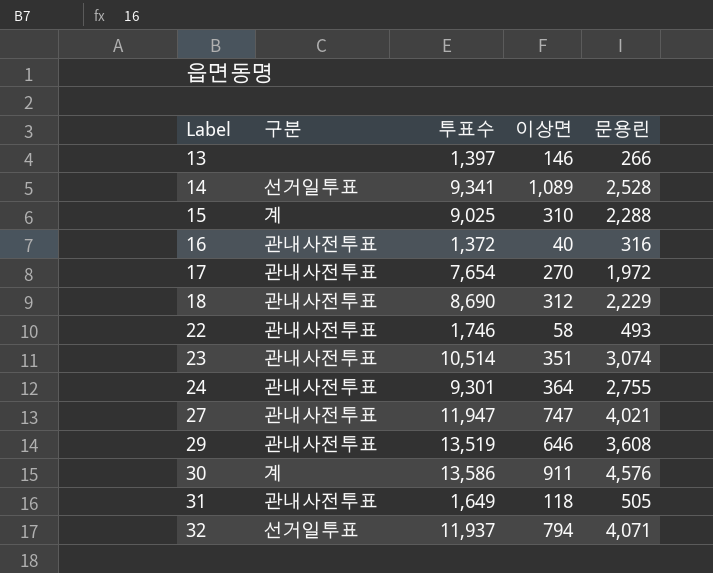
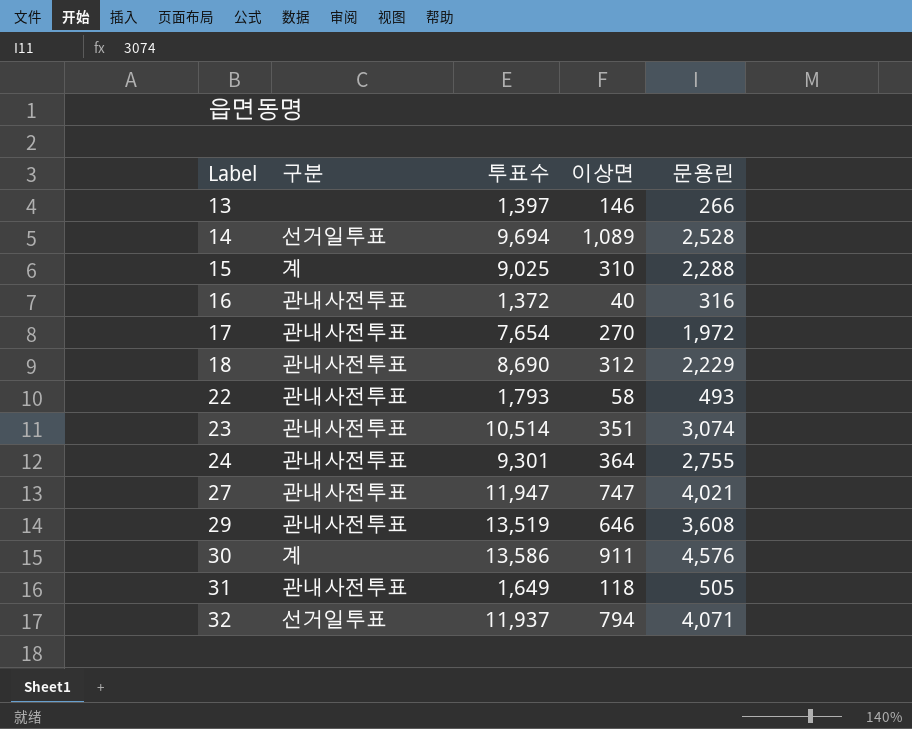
14 | 투표수: 9,341 -> 9,694
22 | 투표수: 1,746 -> 1,793

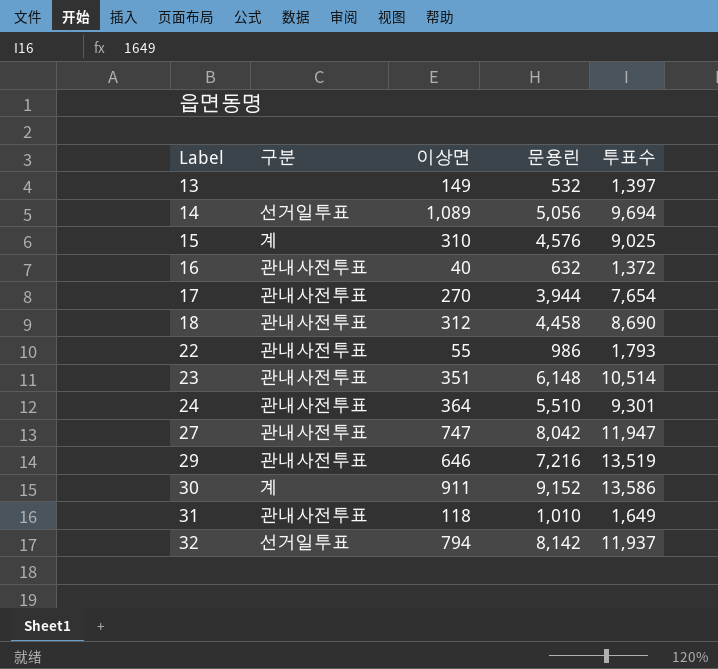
column 투표수 | position: 3 -> 5
13 | 이상면: 146 -> 149
13 | 문용린: 266 -> 532
14 | 문용린: 2,528 -> 5,056
15 | 문용린: 2,288 -> 4,576
16 | 문용린: 316 -> 632
17 | 문용린: 1,972 -> 3,944
18 | 문용린: 2,229 -> 4,458
22 | 이상면: 58 -> 55
22 | 문용린: 493 -> 986
23 | 문용린: 3,074 -> 6,148
24 | 문용린: 2,755 -> 5,510
27 | 문용린: 4,021 -> 8,042
29 | 문용린: 3,608 -> 7,216
30 | 문용린: 4,576 -> 9,152
31 | 문용린: 505 -> 1,010
32 | 문용린: 4,071 -> 8,142

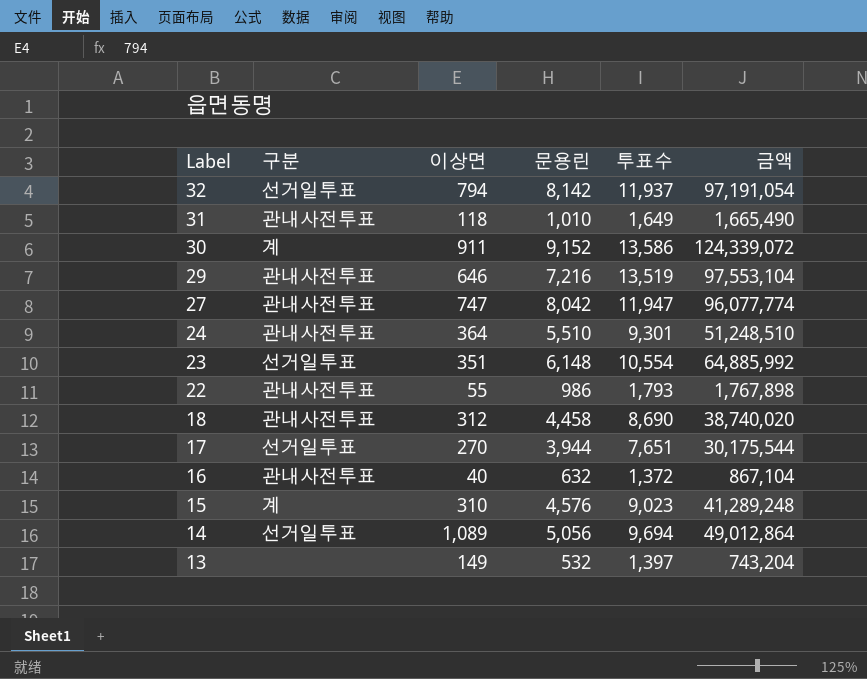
row order: Label ascending -> Label descending
column 금액 | formula: none -> [문용린] * [투표수]
23 | 구분: 관내사전투표 -> 선거일투표
23 | 투표수: 10,514 -> 10,554
17 | 구분: 관내사전투표 -> 선거일투표
17 | 투표수: 7,654 -> 7,651
15 | 투표수: 9,025 -> 9,023

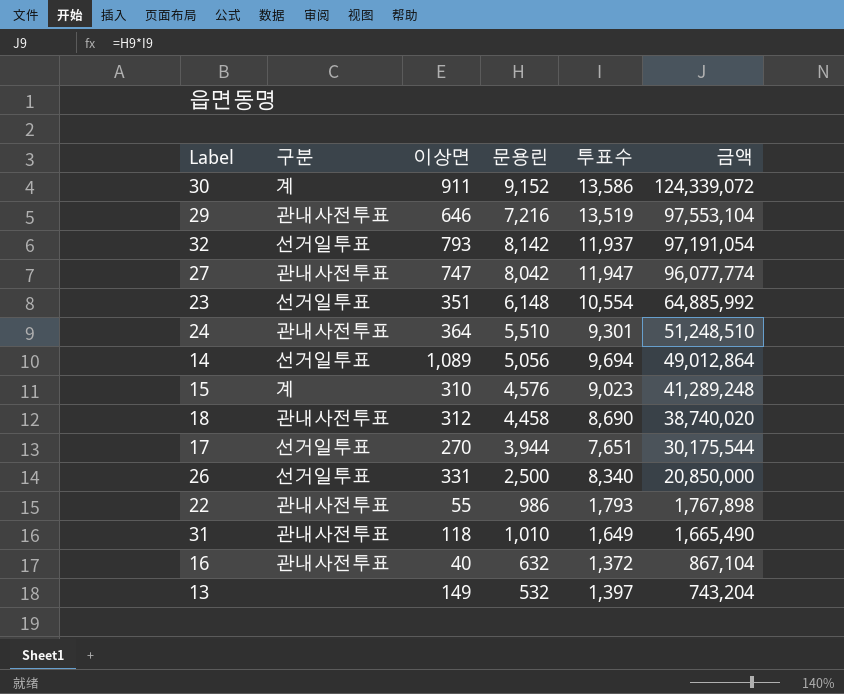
row order: Label descending -> 금액 descending
32 | 이상면: 794 -> 793
row 26: none -> 선거일투표 | 331 | 2,500 | 8,340 | 20,850,000

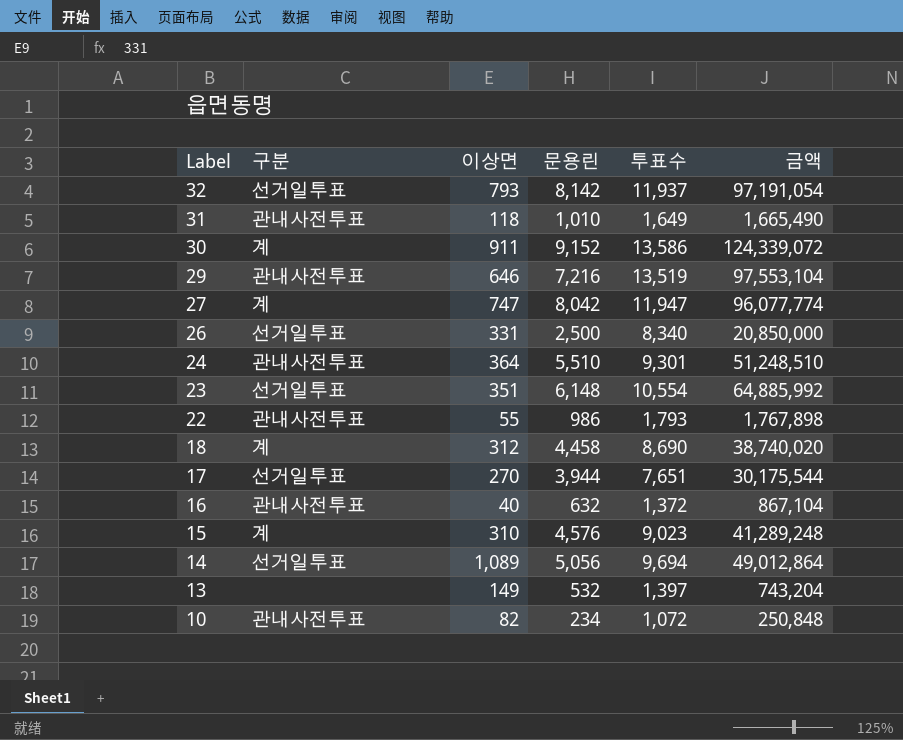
row order: 금액 descending -> Label descending
27 | 구분: 관내사전투표 -> 계
18 | 구분: 관내사전투표 -> 계
row 10: none -> 관내사전투표 | 82 | 234 | 1,072 | 250,848

